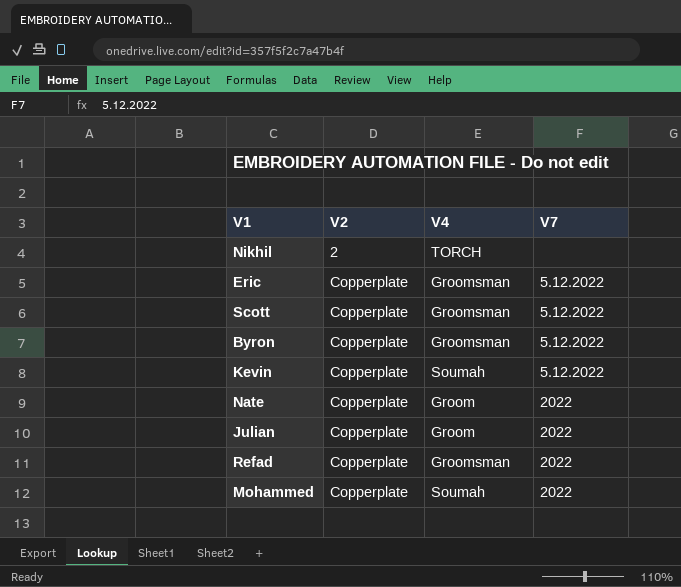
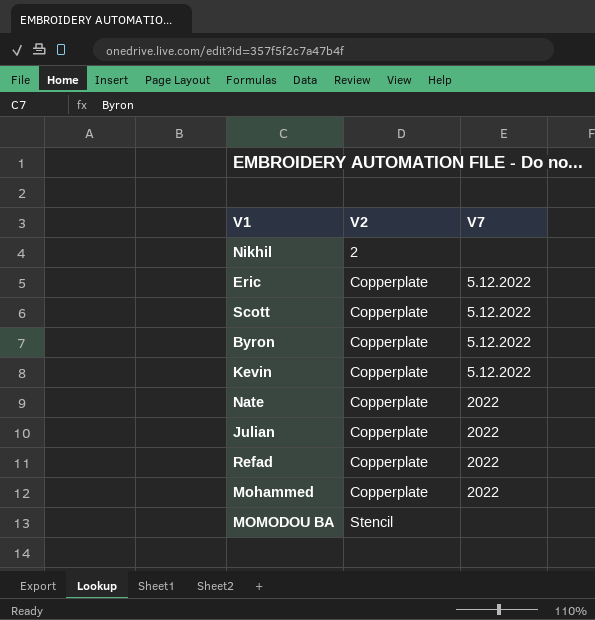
column V4 | position: 3 -> none
row MOMODOU BA: none -> Stencil | none

